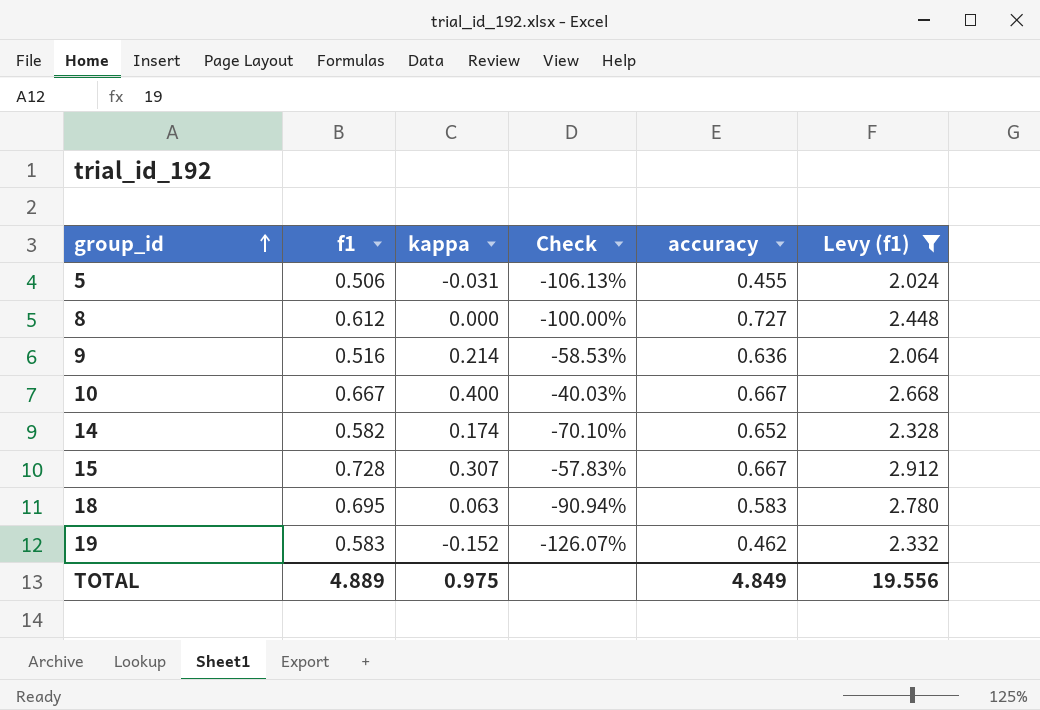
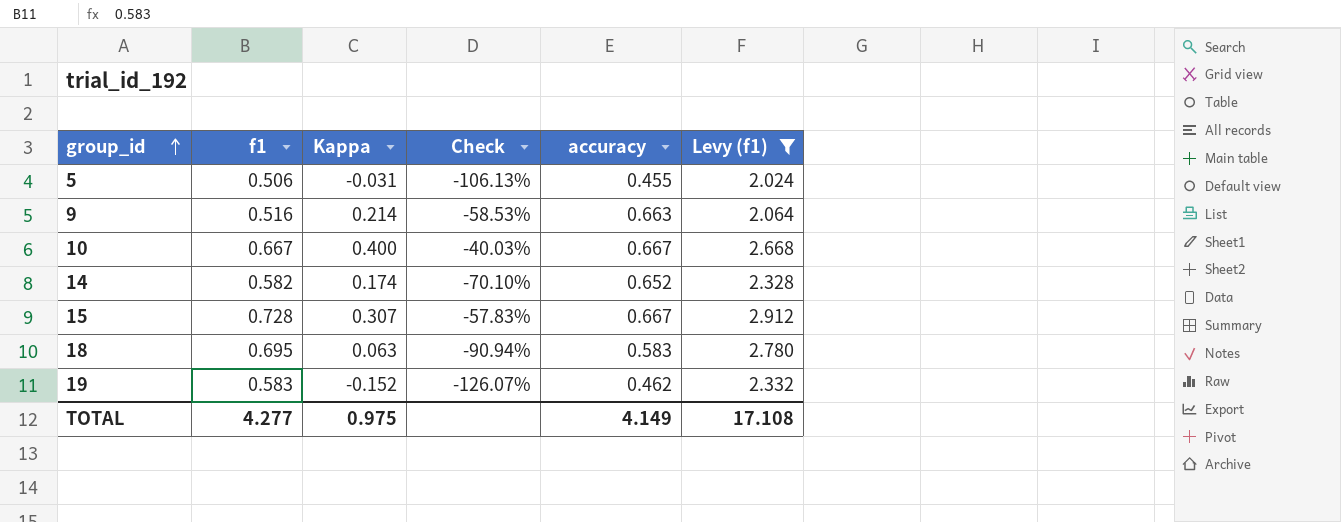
column name: kappa -> Kappa
row 8: 0.612 | 0.000 | -100.00% | 0.727 | 2.448 -> none
9 | accuracy: 0.636 -> 0.663
TOTAL | f1: 4.889 -> 4.277
TOTAL | accuracy: 4.849 -> 4.149
TOTAL | Levy (f1): 19.556 -> 17.108

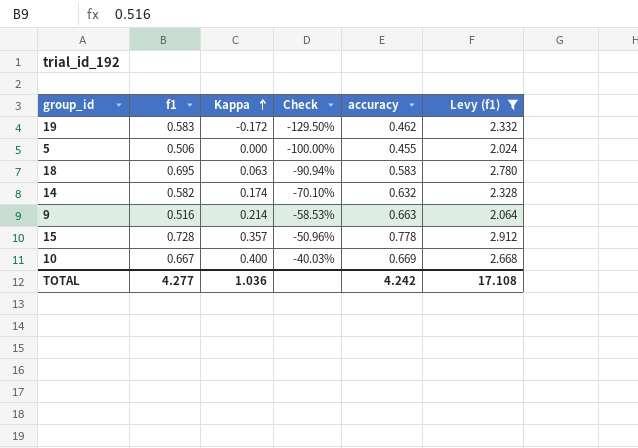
row order: group_id ascending -> Kappa ascending
19 | Kappa: -0.152 -> -0.172
19 | Check: -126.07% -> -129.50%
5 | Kappa: -0.031 -> 0.000
5 | Check: -106.13% -> -100.00%
14 | accuracy: 0.652 -> 0.632
15 | Kappa: 0.307 -> 0.357
15 | Check: -57.83% -> -50.96%
15 | accuracy: 0.667 -> 0.778
10 | accuracy: 0.667 -> 0.669
TOTAL | Kappa: 0.975 -> 1.036
TOTAL | accuracy: 4.149 -> 4.242

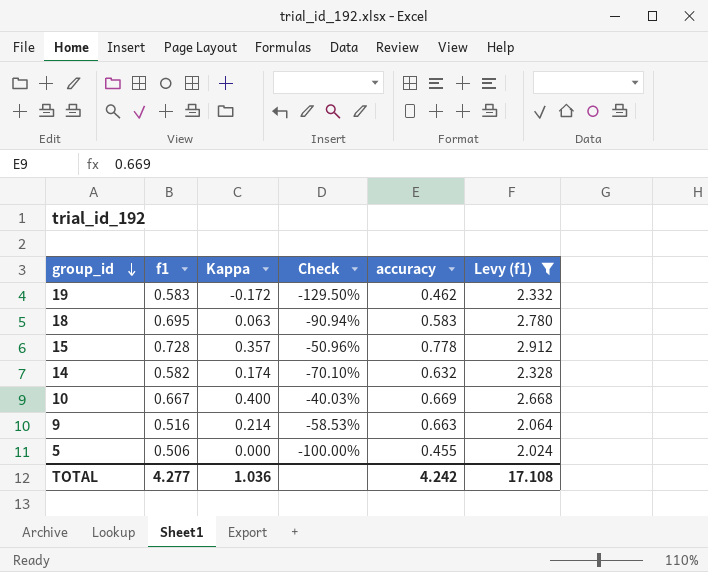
row order: Kappa ascending -> group_id descending

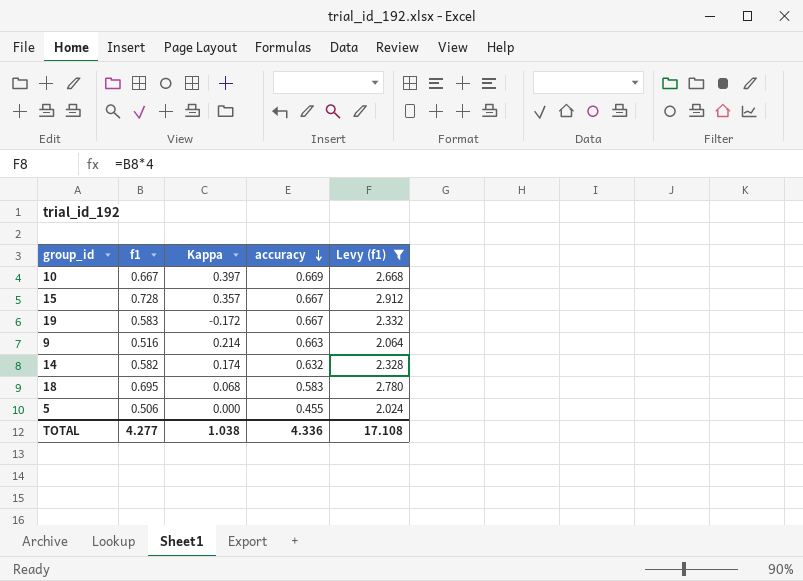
row order: group_id descending -> accuracy descending
column Check | formula: ([Kappa] - [f1]) / [f1] -> none
10 | Kappa: 0.400 -> 0.397
15 | accuracy: 0.778 -> 0.667
19 | accuracy: 0.462 -> 0.667
18 | Kappa: 0.063 -> 0.068
TOTAL | Kappa: 1.036 -> 1.038
TOTAL | accuracy: 4.242 -> 4.336

